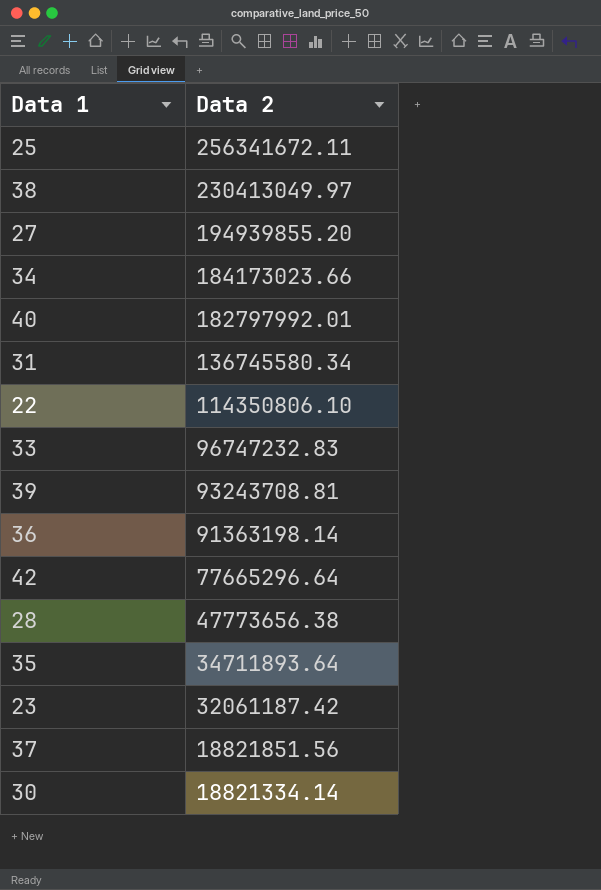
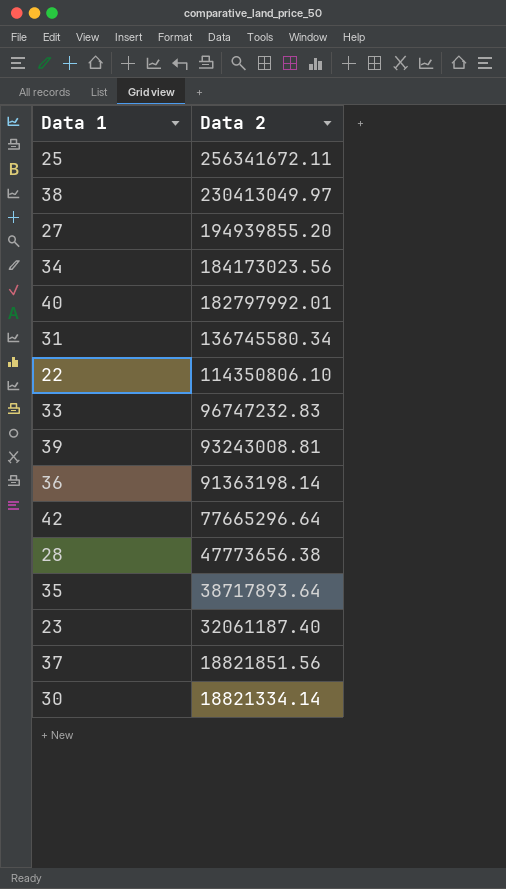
34 | Data 2: 184173023.66 -> 184173023.56
39 | Data 2: 93243708.81 -> 93243008.81
35 | Data 2: 34711893.64 -> 38717893.64
23 | Data 2: 32061187.42 -> 32061187.40

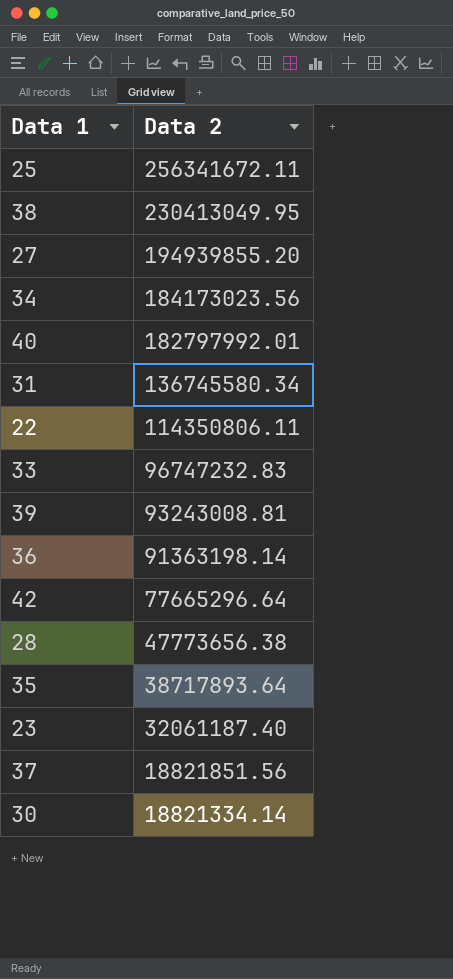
38 | Data 2: 230413049.97 -> 230413049.95
22 | Data 2: 114350806.10 -> 114350806.11

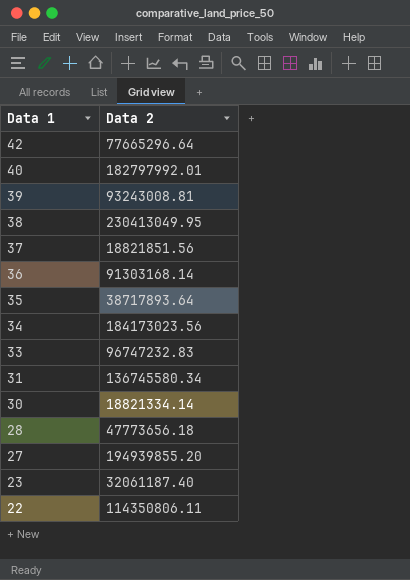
row order: Data 2 descending -> Data 1 descending
row 25: 256341672.11 -> none
36 | Data 2: 91363198.14 -> 91303168.14
28 | Data 2: 47773656.38 -> 47773656.18

